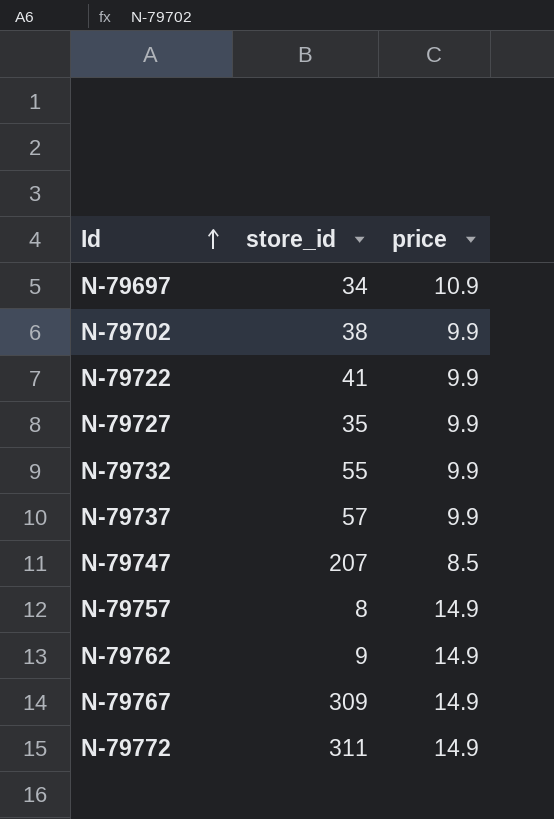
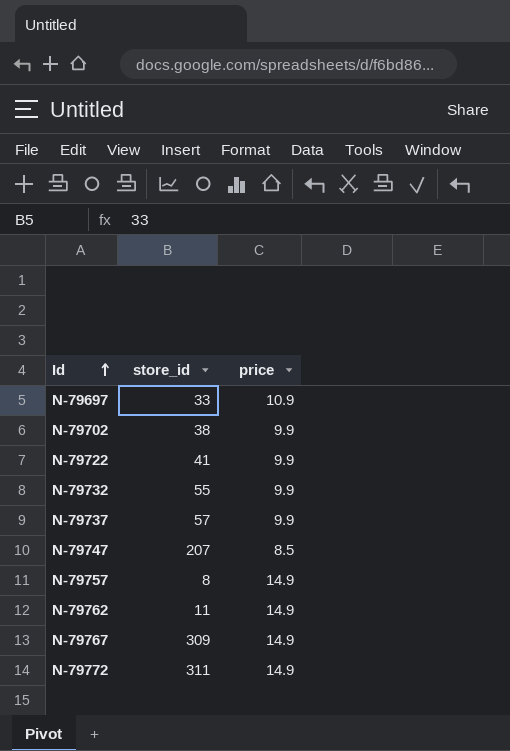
row N-79727: 35 | 9.9 -> none
N-79697 | store_id: 34 -> 33
N-79762 | store_id: 9 -> 11

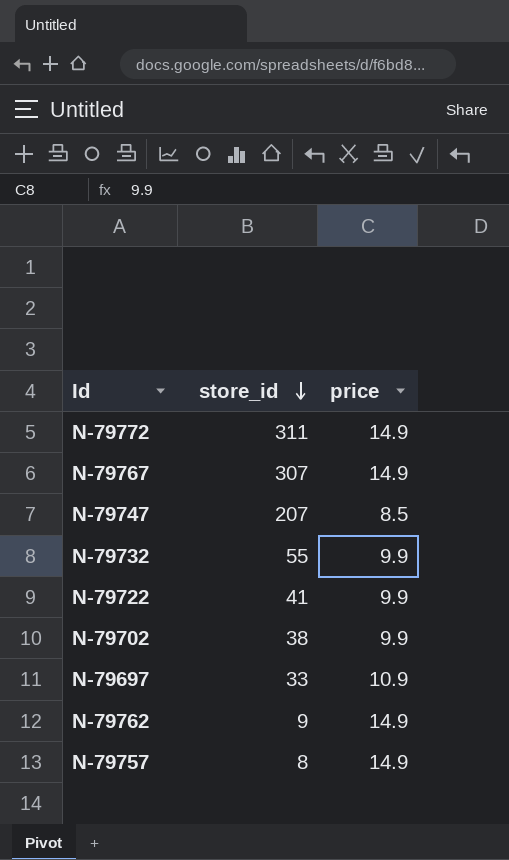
row order: Id ascending -> store_id descending
row N-79737: 57 | 9.9 -> none
N-79767 | store_id: 309 -> 307
N-79762 | store_id: 11 -> 9

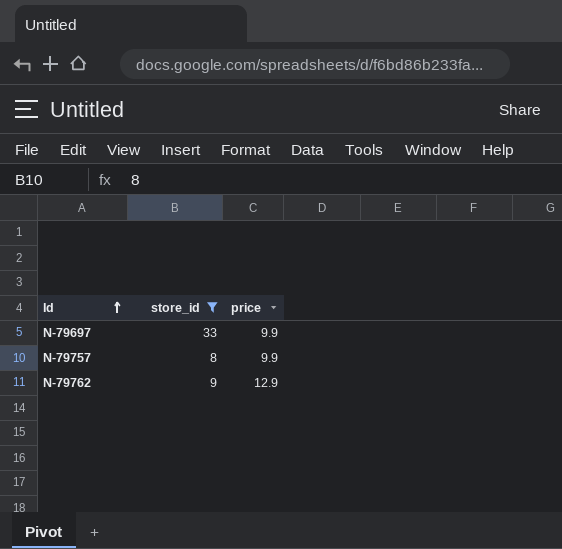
filter: none -> store_id <= 33
row order: store_id descending -> Id ascending
N-79697 | price: 10.9 -> 9.9
N-79757 | price: 14.9 -> 9.9
N-79762 | price: 14.9 -> 12.9

